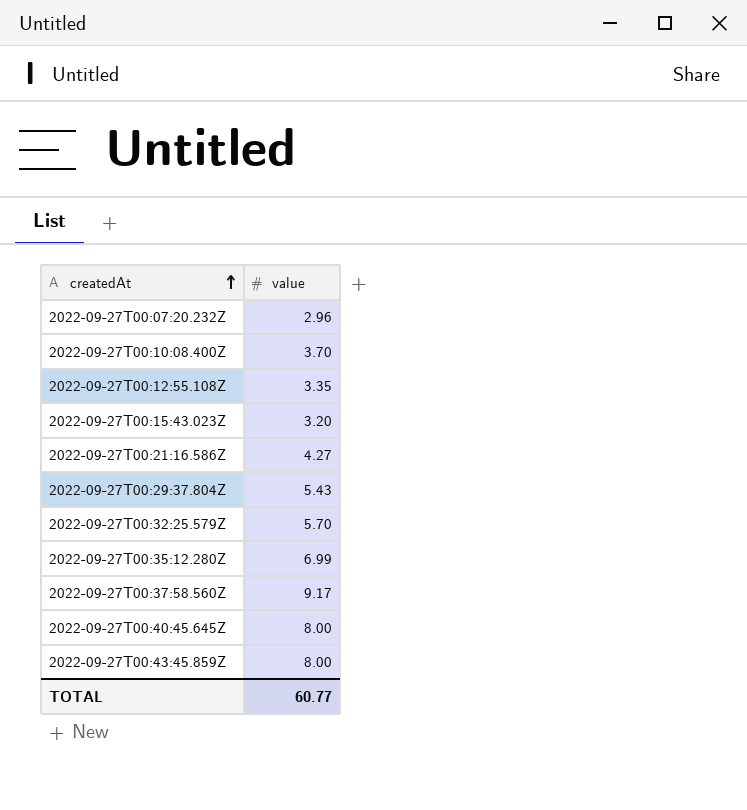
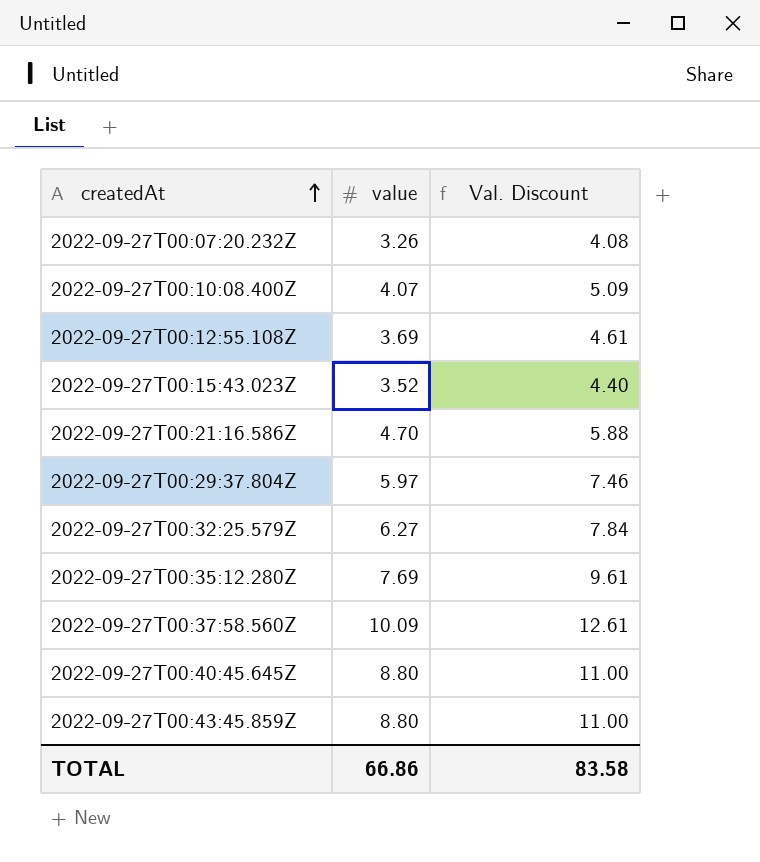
column Val. Discount | formula: none -> [value] * 1.25
2022-09-27T00:07:20.232Z | value: 2.96 -> 3.26
2022-09-27T00:10:08.400Z | value: 3.70 -> 4.07
2022-09-27T00:12:55.108Z | value: 3.35 -> 3.69
2022-09-27T00:15:43.023Z | value: 3.20 -> 3.52
2022-09-27T00:21:16.586Z | value: 4.27 -> 4.70
2022-09-27T00:29:37.804Z | value: 5.43 -> 5.97
2022-09-27T00:32:25.579Z | value: 5.70 -> 6.27
2022-09-27T00:35:12.280Z | value: 6.99 -> 7.69
2022-09-27T00:37:58.560Z | value: 9.17 -> 10.09
2022-09-27T00:40:45.645Z | value: 8.00 -> 8.80
2022-09-27T00:43:45.859Z | value: 8.00 -> 8.80
TOTAL | value: 60.77 -> 66.86

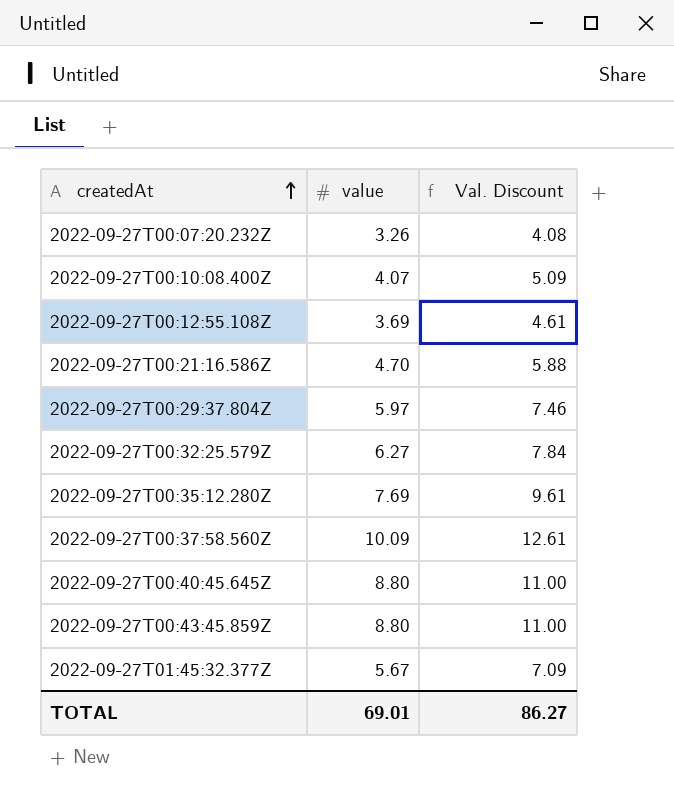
row 2022-09-27T00:15:43.023Z: 3.52 | 4.40 -> none
row 2022-09-27T01:45:32.377Z: none -> 5.67 | 7.09
TOTAL | value: 66.86 -> 69.01
TOTAL | Val. Discount: 83.58 -> 86.27

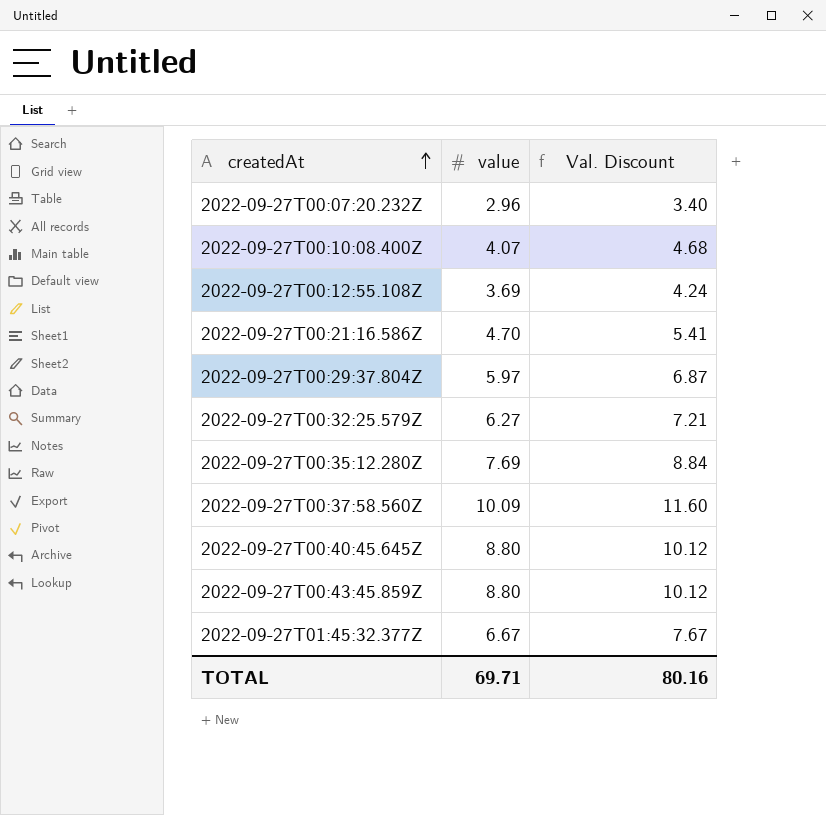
column Val. Discount | formula: [value] * 1.25 -> [value] * 1.15
2022-09-27T00:07:20.232Z | value: 3.26 -> 2.96
2022-09-27T01:45:32.377Z | value: 5.67 -> 6.67
TOTAL | value: 69.01 -> 69.71
TOTAL | Val. Discount: 86.27 -> 80.16

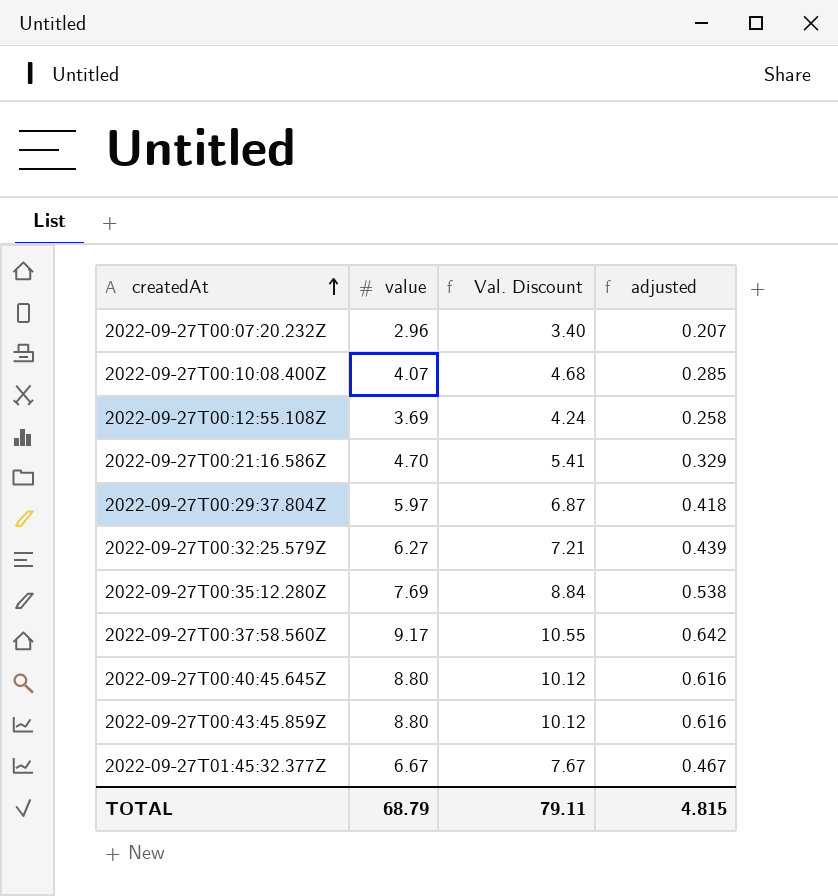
column adjusted | formula: none -> [value] * 0.07
2022-09-27T00:37:58.560Z | value: 10.09 -> 9.17
2022-09-27T00:37:58.560Z | Val. Discount: 11.60 -> 10.55
TOTAL | value: 69.71 -> 68.79
TOTAL | Val. Discount: 80.16 -> 79.11

